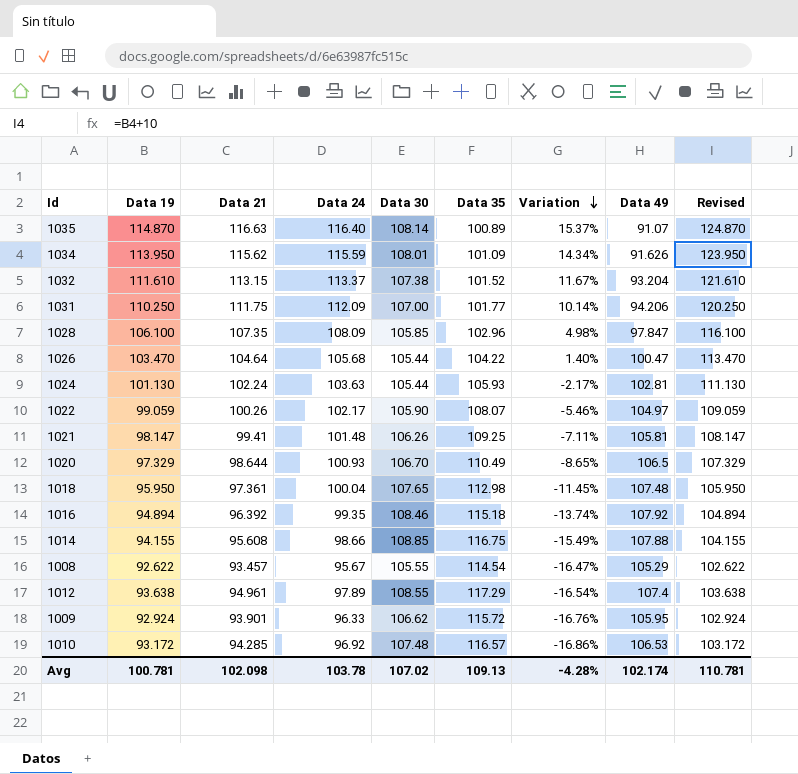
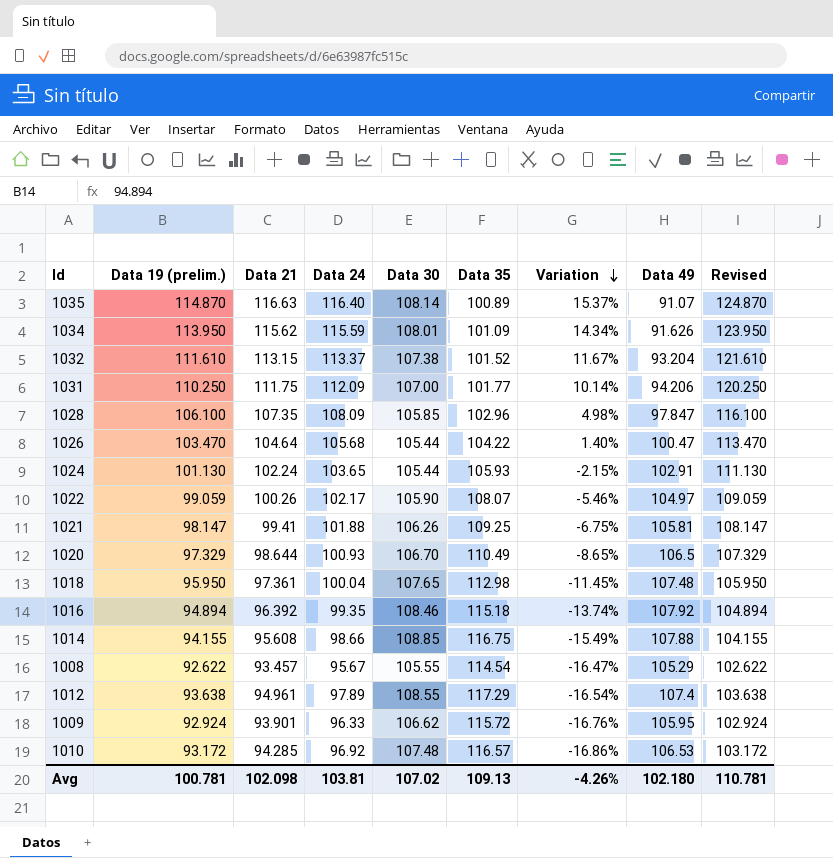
column name: Data 19 -> Data 19 (prelim.)
1024 | Data 24: 103.63 -> 103.65
1024 | Variation: -2.17% -> -2.15%
1024 | Data 49: 102.81 -> 102.91
1021 | Data 24: 101.48 -> 101.88
1021 | Variation: -7.11% -> -6.75%
Avg | Data 24: 103.78 -> 103.81
Avg | Variation: -4.28% -> -4.26%
Avg | Data 49: 102.174 -> 102.180

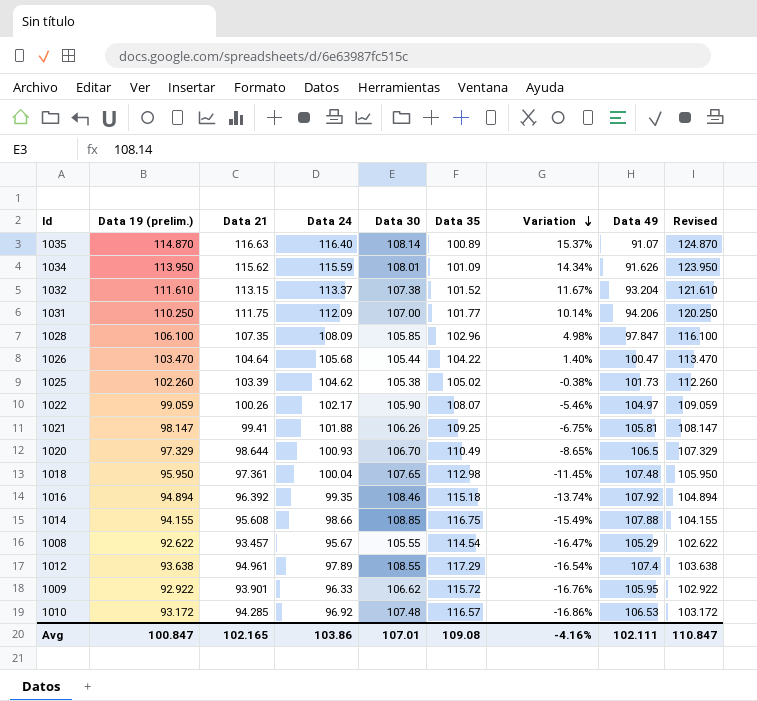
row 1024: 101.130 | 102.24 | 103.65 | 105.44 | 105.93 | -2.15% | 102.91 | 111.130 -> none
row 1025: none -> 102.260 | 103.39 | 104.62 | 105.38 | 105.02 | -0.38% | 101.73 | 112.260
1009 | Data 19 (prelim.): 92.924 -> 92.922
1009 | Revised: 102.924 -> 102.922
Avg | Data 19 (prelim.): 100.781 -> 100.847
Avg | Data 21: 102.098 -> 102.165
Avg | Data 24: 103.81 -> 103.86
Avg | Data 30: 107.02 -> 107.01
Avg | Data 35: 109.13 -> 109.08
Avg | Variation: -4.26% -> -4.16%
Avg | Data 49: 102.180 -> 102.111
Avg | Revised: 110.781 -> 110.847

